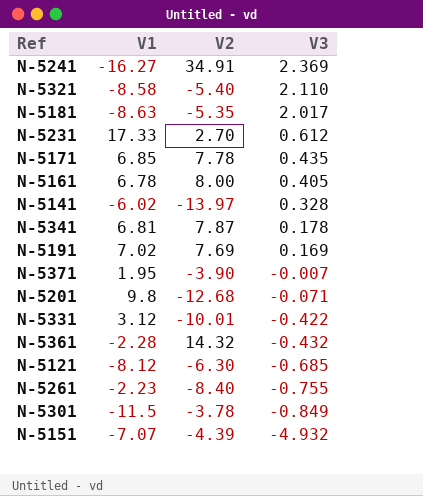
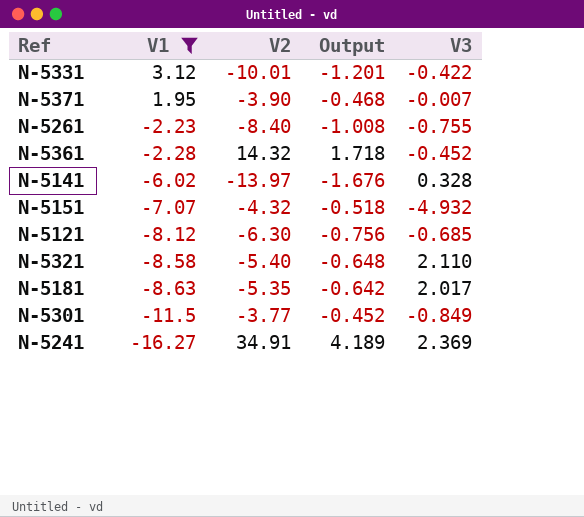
filter: none -> V1 <= 3.12
row order: V3 descending -> V1 descending
column Output | formula: none -> [V2] * 0.12
N-5361 | V3: -0.432 -> -0.452
N-5151 | V2: -4.39 -> -4.32
N-5301 | V2: -3.78 -> -3.77

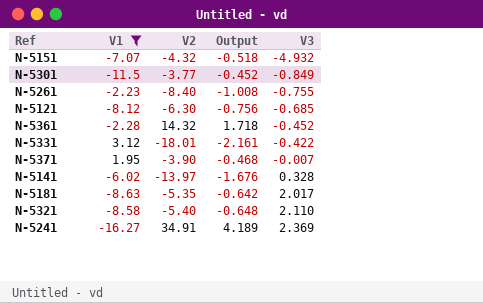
row order: V1 descending -> V3 ascending
N-5331 | V2: -10.01 -> -18.01
N-5331 | Output: -1.201 -> -2.161

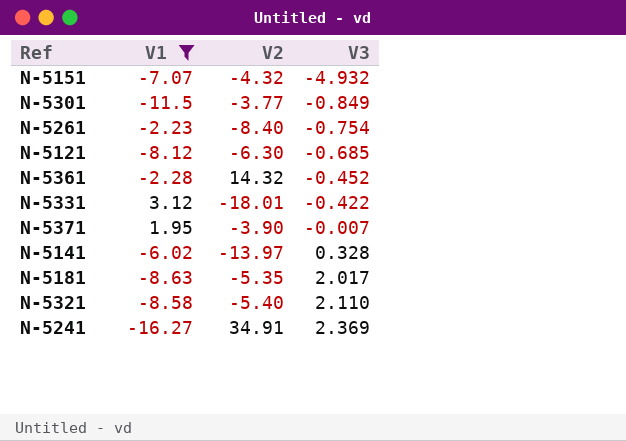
column Output | formula: [V2] * 0.12 -> none
N-5261 | V3: -0.755 -> -0.754

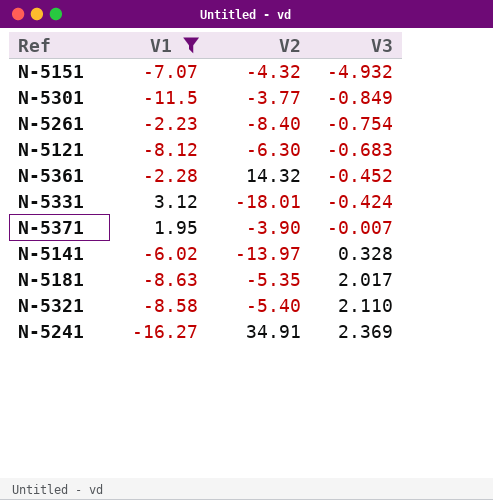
N-5121 | V3: -0.685 -> -0.683
N-5331 | V3: -0.422 -> -0.424

